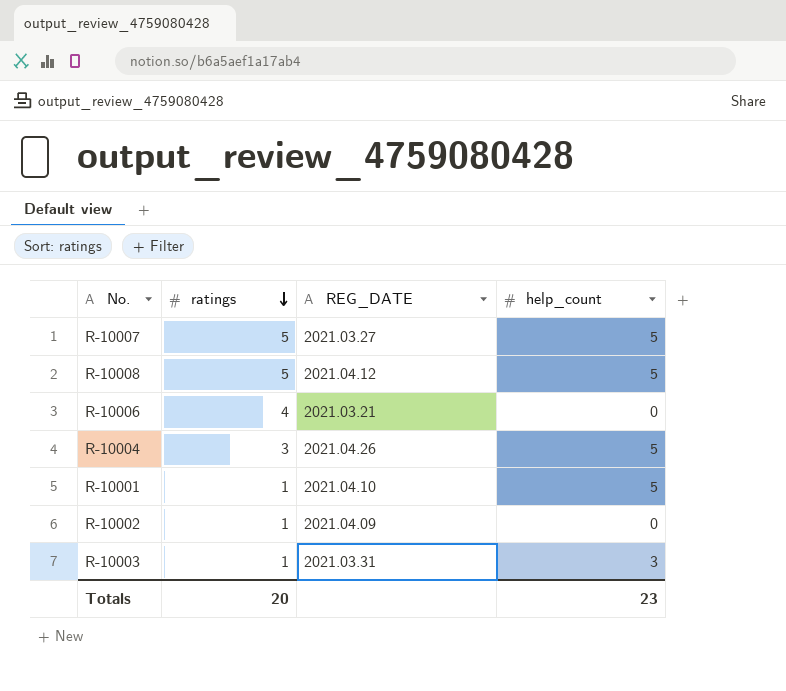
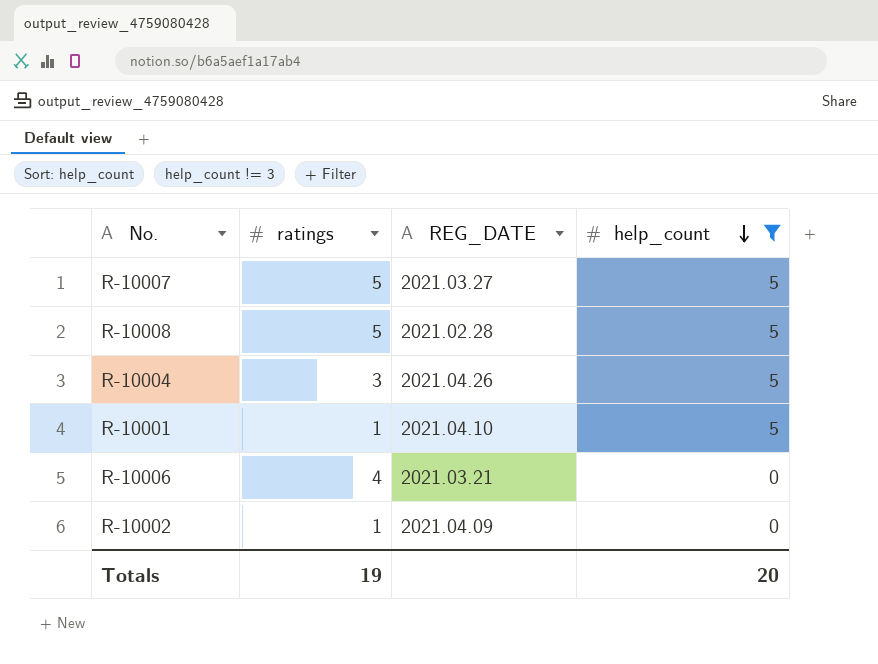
filter: none -> help_count != 3
row order: ratings descending -> help_count descending
R-10008 | REG_DATE: 2021.04.12 -> 2021.02.28
Totals | ratings: 20 -> 19
Totals | help_count: 23 -> 20

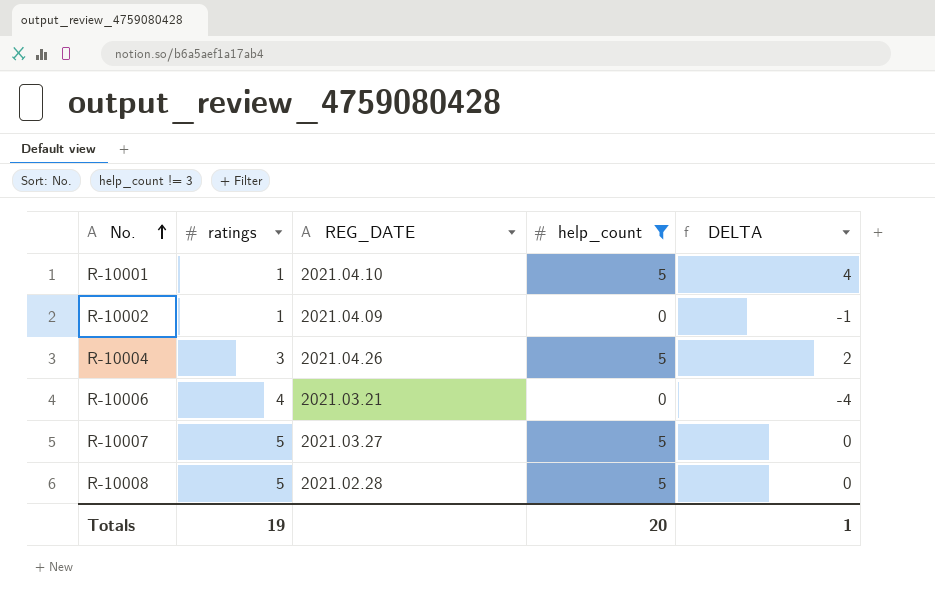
row order: help_count descending -> No. ascending
column DELTA | formula: none -> [help_count] - [ratings]

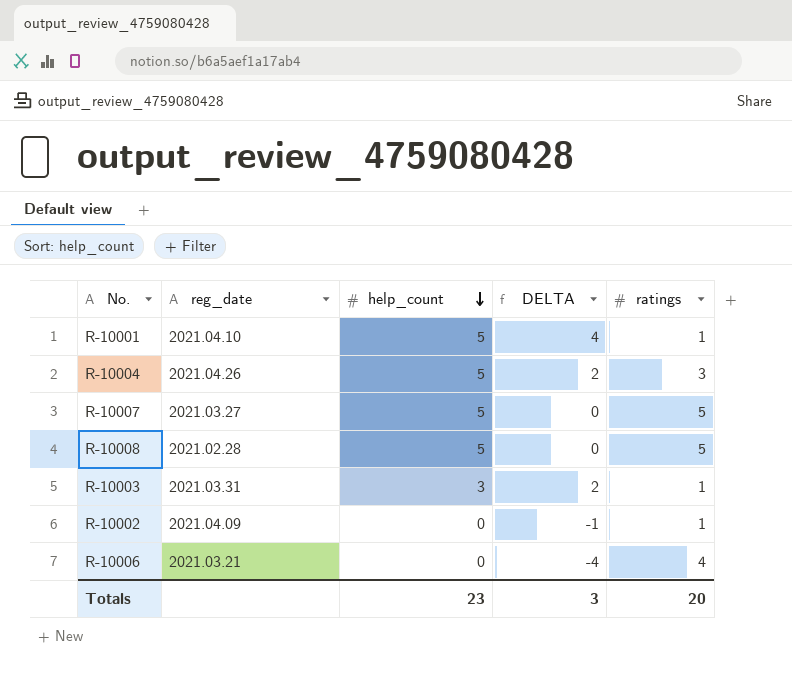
filter: help_count != 3 -> none
row order: No. ascending -> help_count descending
column name: REG_DATE -> reg_date
column ratings | position: 2 -> 5
Totals | help_count: 20 -> 23
Totals | DELTA: 1 -> 3
Totals | ratings: 19 -> 20

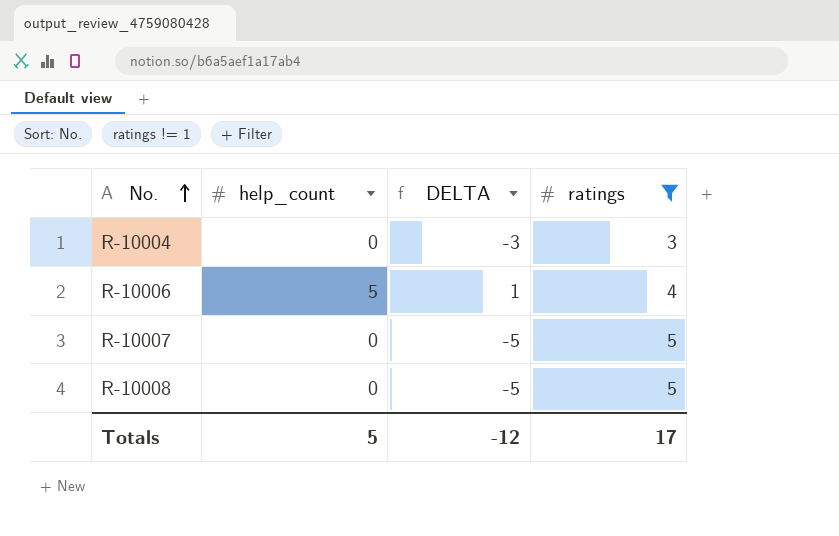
filter: none -> ratings != 1
row order: help_count descending -> No. ascending
column reg_date | position: 2 -> none
R-10004 | help_count: 5 -> 0
R-10004 | DELTA: 2 -> -3
R-10006 | help_count: 0 -> 5
R-10006 | DELTA: -4 -> 1
R-10007 | help_count: 5 -> 0
R-10007 | DELTA: 0 -> -5
R-10008 | help_count: 5 -> 0
R-10008 | DELTA: 0 -> -5
Totals | help_count: 23 -> 5
Totals | DELTA: 3 -> -12
Totals | ratings: 20 -> 17

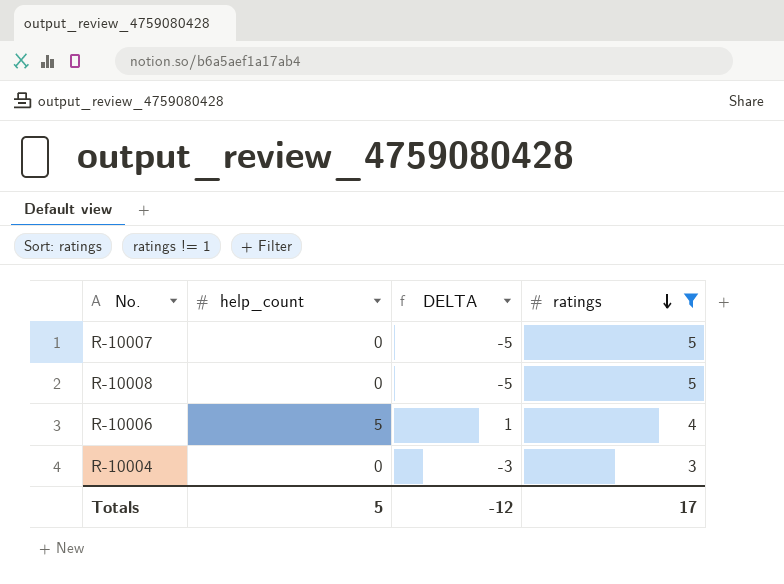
row order: No. ascending -> ratings descending

